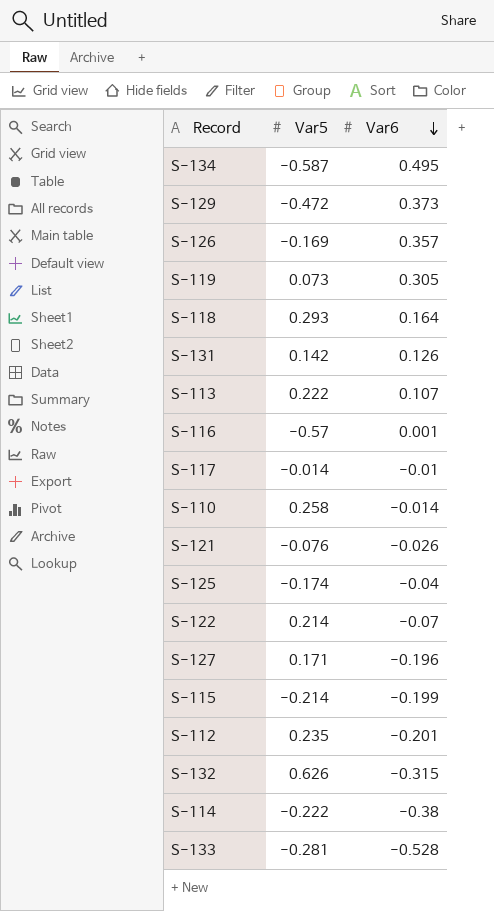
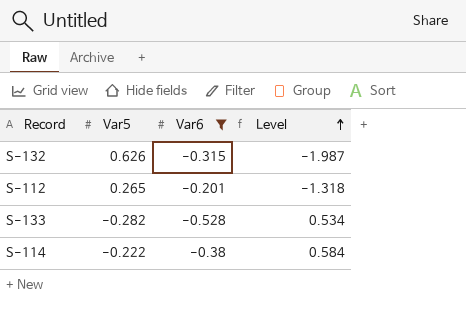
filter: none -> Var6 <= -0.201
row order: Var6 descending -> Level ascending
column Level | formula: none -> [Var5] / [Var6]
S-112 | Var5: 0.235 -> 0.265
S-133 | Var5: -0.281 -> -0.282

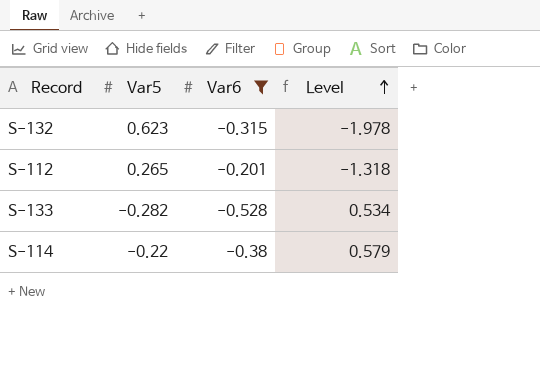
S-132 | Var5: 0.626 -> 0.623
S-132 | Level: -1.987 -> -1.978
S-114 | Var5: -0.222 -> -0.22
S-114 | Level: 0.584 -> 0.579

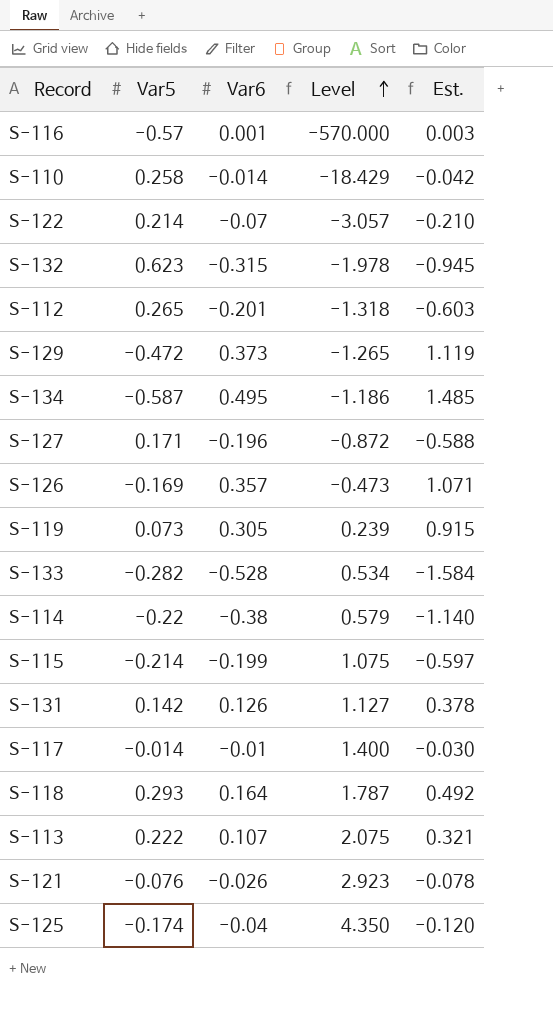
filter: Var6 <= -0.201 -> none
column Est. | formula: none -> [Var6] * 3

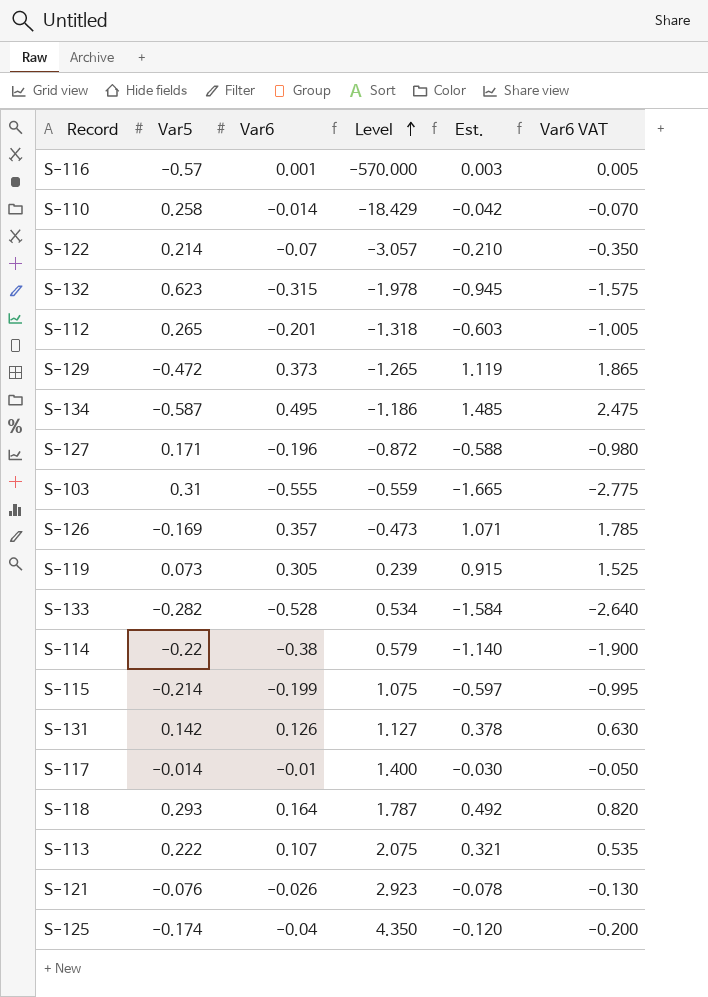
column Var6 VAT | formula: none -> [Var6] * 5
row S-103: none -> 0.31 | -0.555 | -0.559 | -1.665 | -2.775

